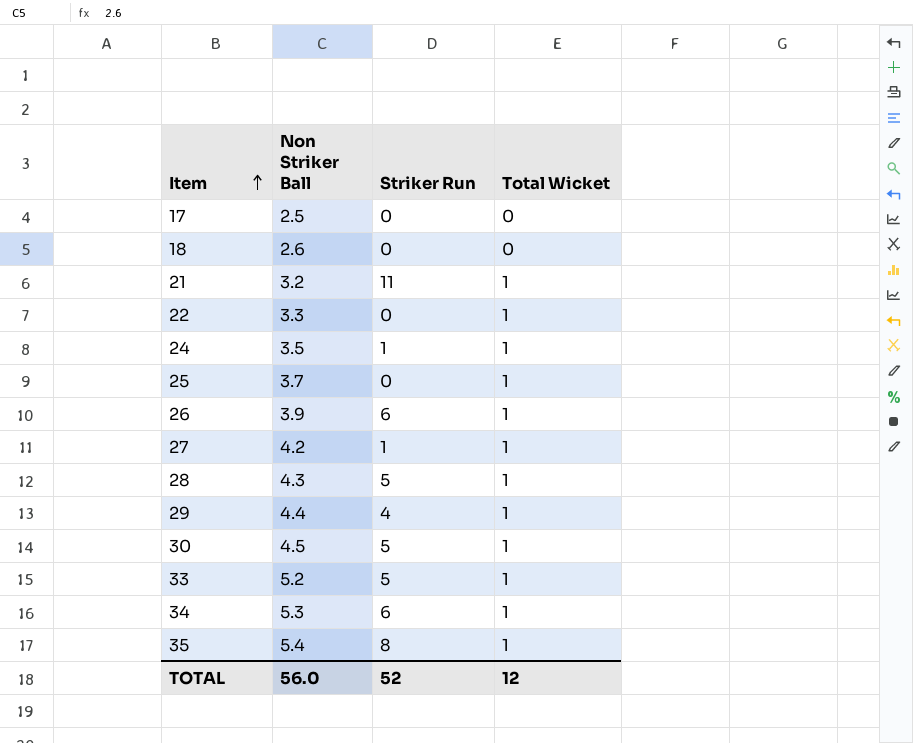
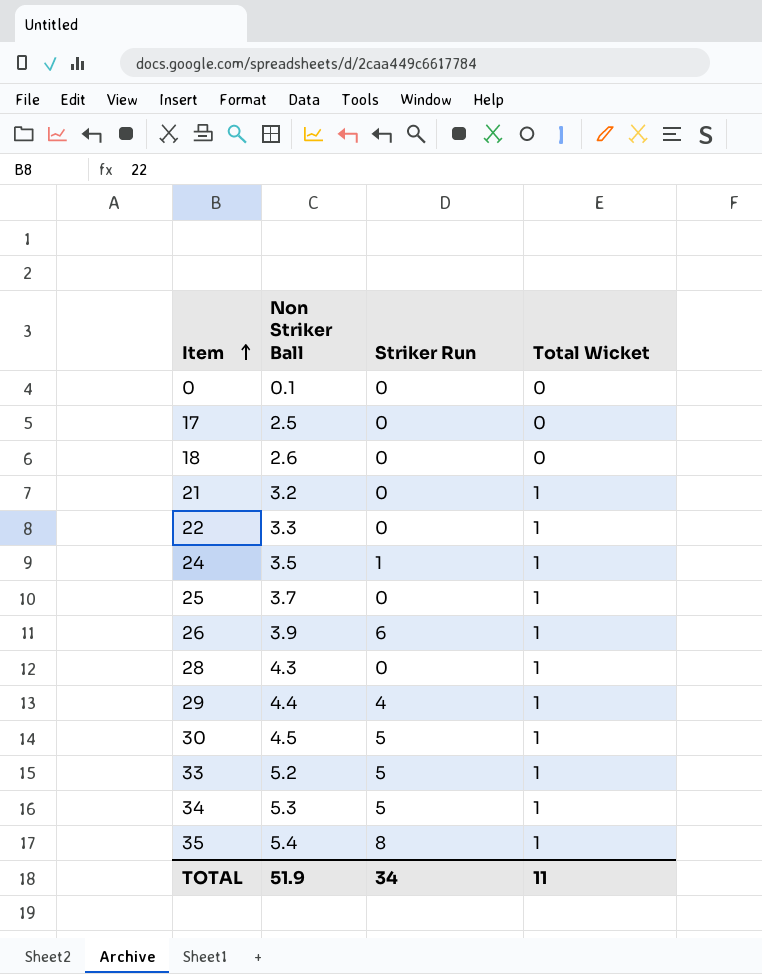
row 27: 4.2 | 1 | 1 -> none
row 0: none -> 0.1 | 0 | 0
21 | Striker Run: 11 -> 0
28 | Striker Run: 5 -> 0
34 | Striker Run: 6 -> 5
TOTAL | Non Striker Ball: 56.0 -> 51.9
TOTAL | Striker Run: 52 -> 34
TOTAL | Total Wicket: 12 -> 11

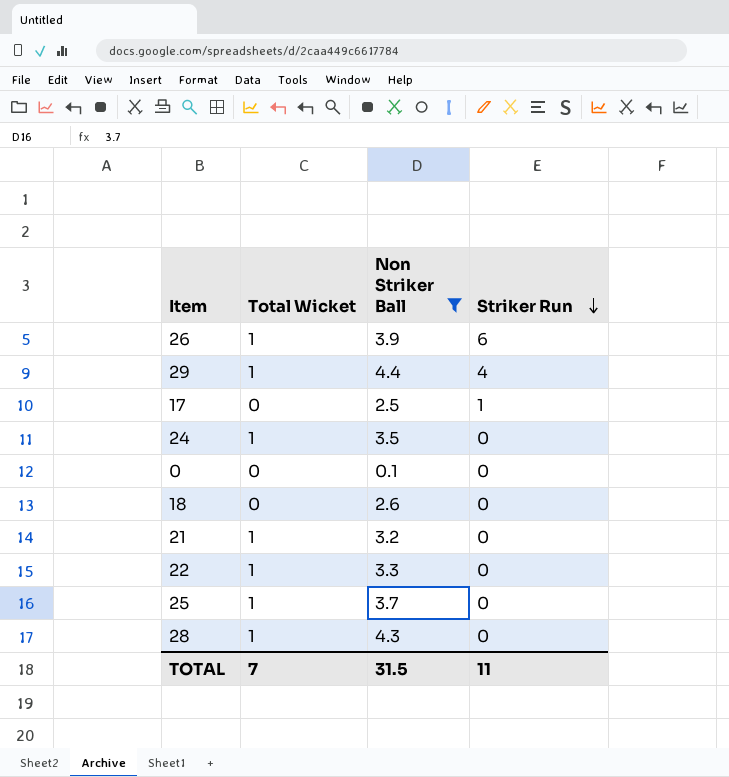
filter: none -> Non Striker Ball <= 4.4
row order: Item ascending -> Striker Run descending
column Total Wicket | position: 4 -> 2
17 | Striker Run: 0 -> 1
24 | Striker Run: 1 -> 0
TOTAL | Total Wicket: 11 -> 7
TOTAL | Non Striker Ball: 51.9 -> 31.5
TOTAL | Striker Run: 34 -> 11

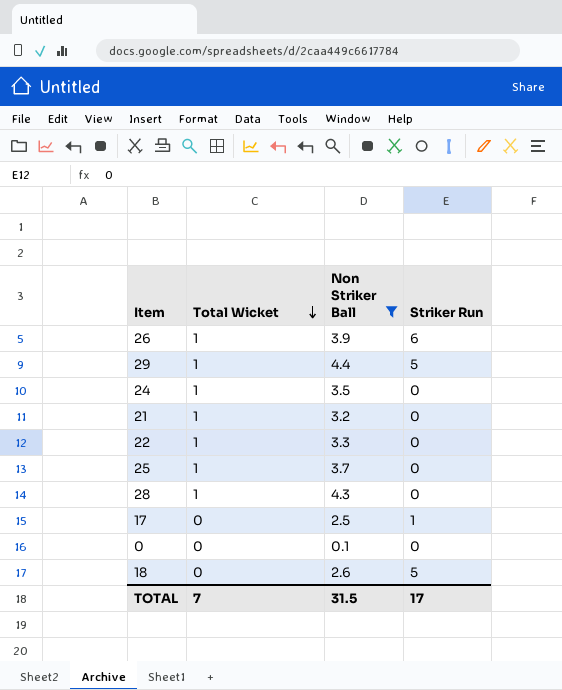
row order: Striker Run descending -> Total Wicket descending
29 | Striker Run: 4 -> 5
18 | Striker Run: 0 -> 5
TOTAL | Striker Run: 11 -> 17

